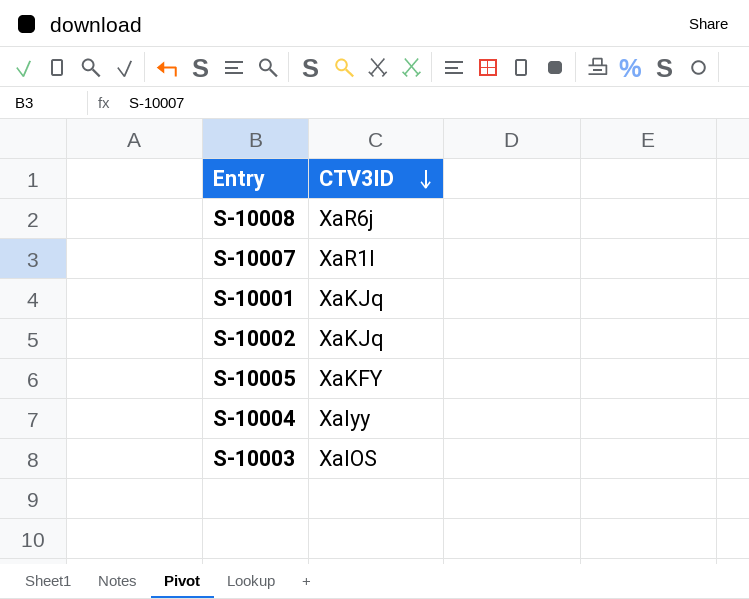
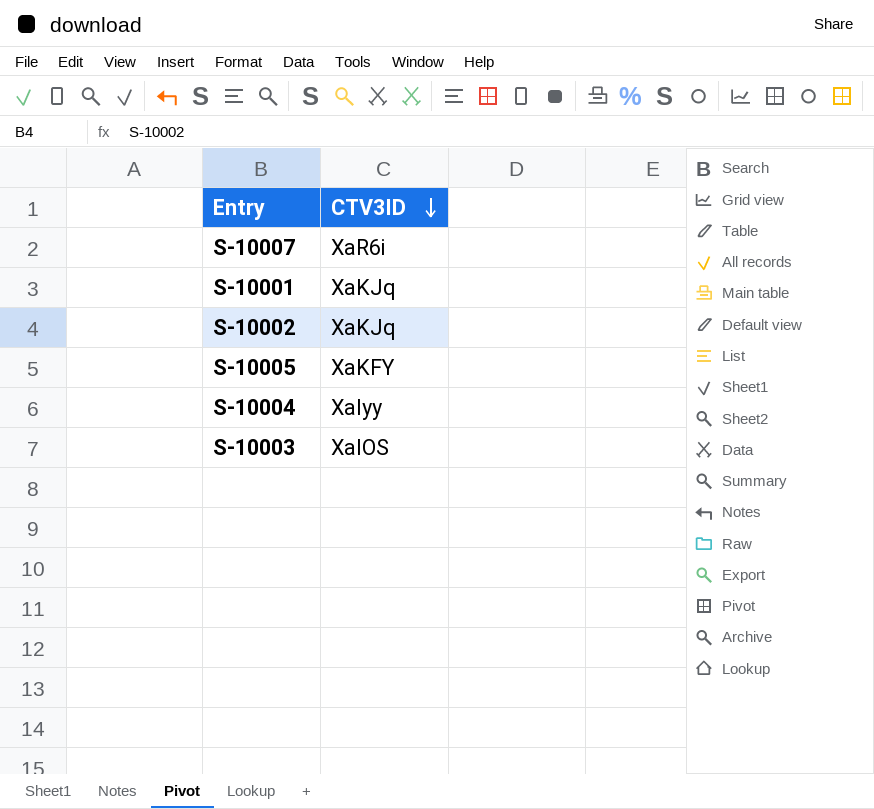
row S-10008: XaR6j -> none
S-10007 | CTV3ID: XaR1l -> XaR6i

